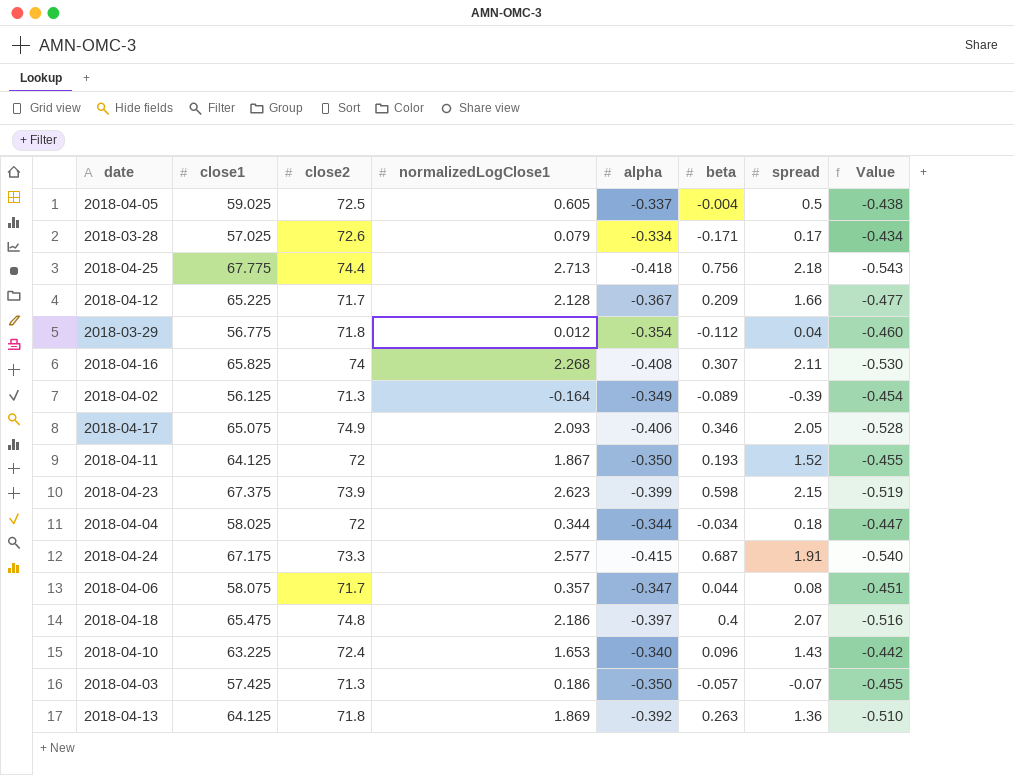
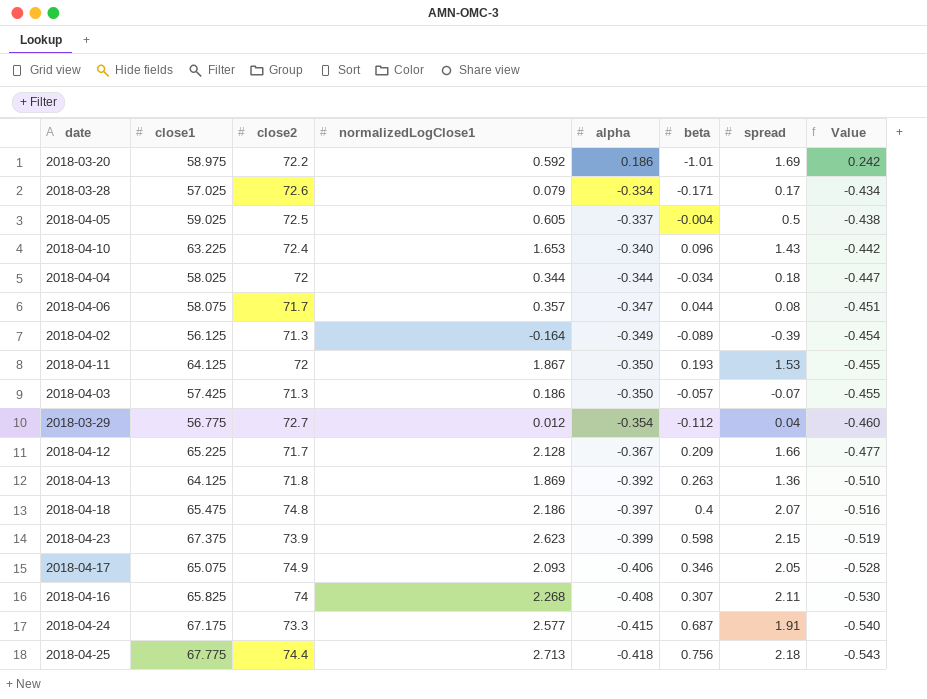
row order: none -> alpha descending
row 2018-03-20: none -> 58.975 | 72.2 | 0.592 | 0.186 | -1.01 | 1.69 | 0.242
2018-04-11 | spread: 1.52 -> 1.53
2018-03-29 | close2: 71.8 -> 72.7

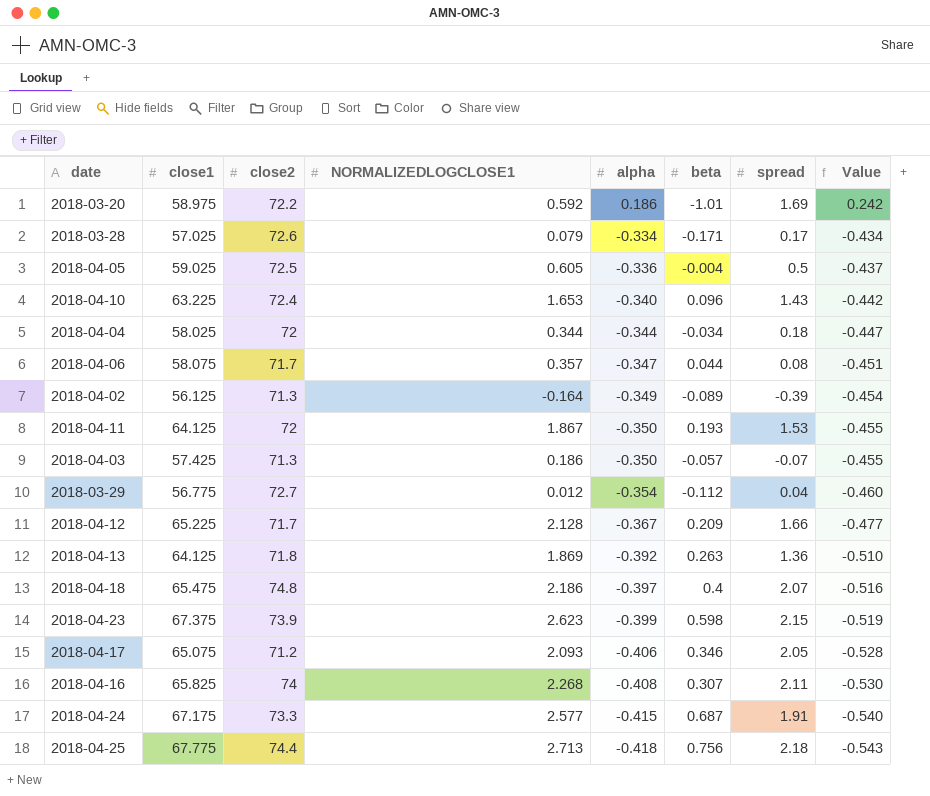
column name: normalizedLogClose1 -> NORMALIZEDLOGCLOSE1
2018-04-05 | alpha: -0.337 -> -0.336
2018-04-05 | Value: -0.438 -> -0.437
2018-04-17 | close2: 74.9 -> 71.2

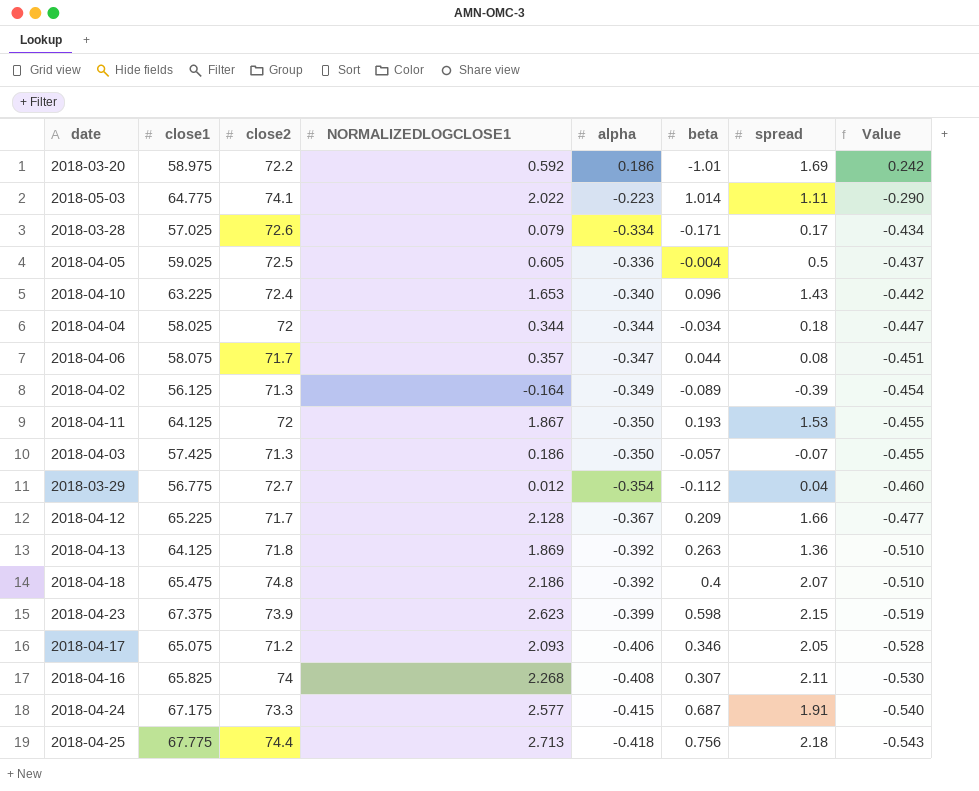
row 2018-05-03: none -> 64.775 | 74.1 | 2.022 | -0.223 | 1.014 | 1.11 | -0.290
2018-04-18 | alpha: -0.397 -> -0.392
2018-04-18 | Value: -0.516 -> -0.510

